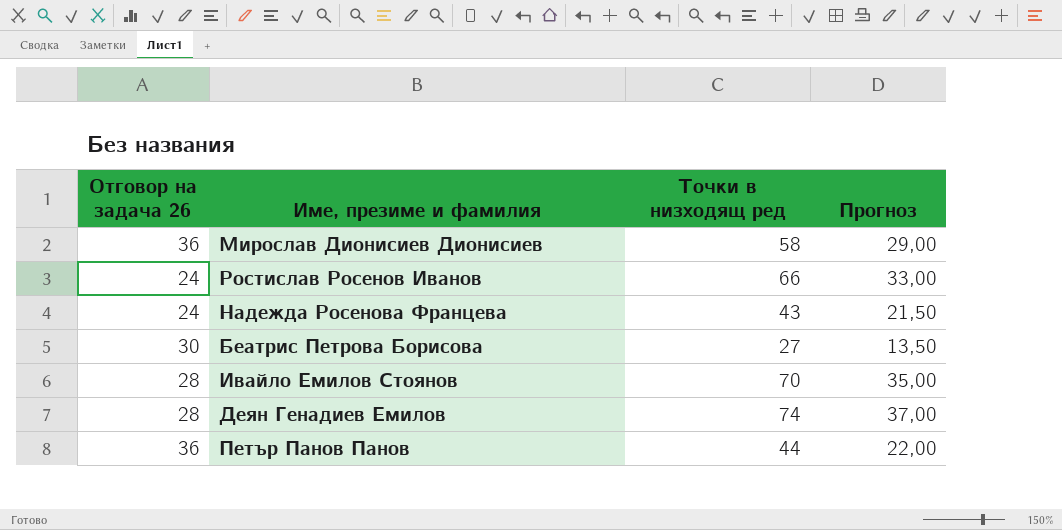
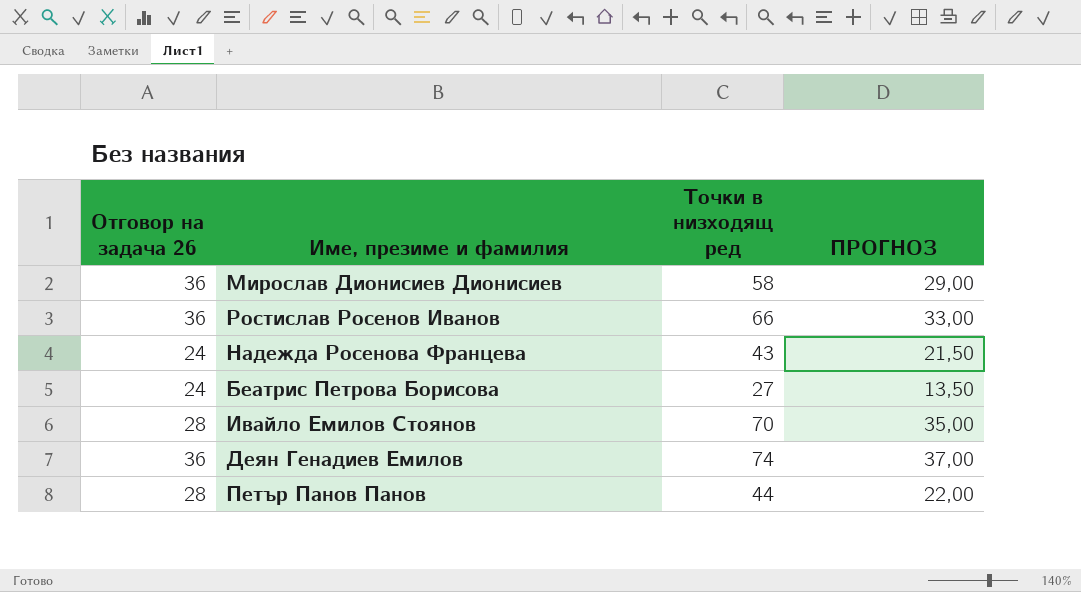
column name: Прогноз -> ПРОГНОЗ
Ростислав Росенов Иванов | Отговор на задача 26: 24 -> 36
Беатрис Петрова Борисова | Отговор на задача 26: 30 -> 24
Деян Генадиев Емилов | Отговор на задача 26: 28 -> 36
Петър Панов Панов | Отговор на задача 26: 36 -> 28

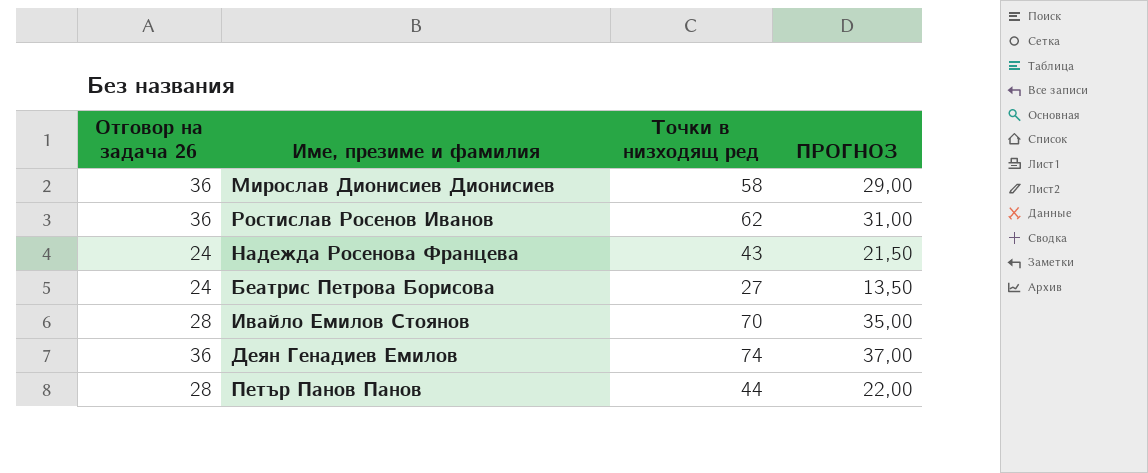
Ростислав Росенов Иванов | Точки в низходящ ред: 66 -> 62
Ростислав Росенов Иванов | ПРОГНОЗ: 33,00 -> 31,00

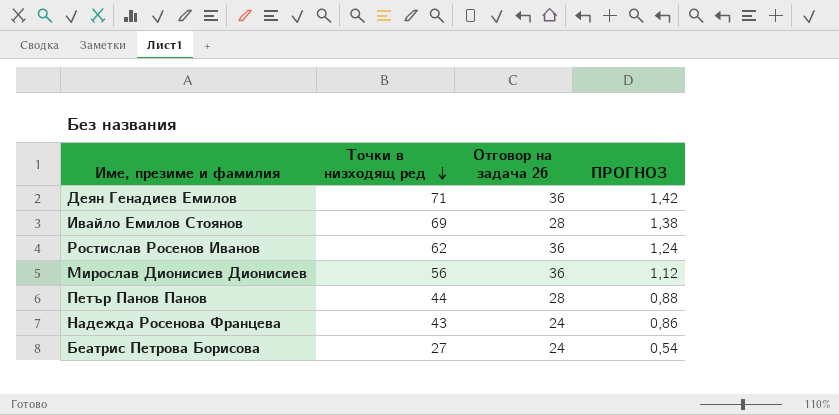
row order: none -> Точки в низходящ ред descending
column Отговор на задача 26 | position: 1 -> 3
column ПРОГНОЗ | formula: [Точки в низходящ ред] * 0,5 -> [Точки в низходящ ред] * 0,02
Деян Генадиев Емилов | Точки в низходящ ред: 74 -> 71
Ивайло Емилов Стоянов | Точки в низходящ ред: 70 -> 69
Мирослав Дионисиев Дионисиев | Точки в низходящ ред: 58 -> 56

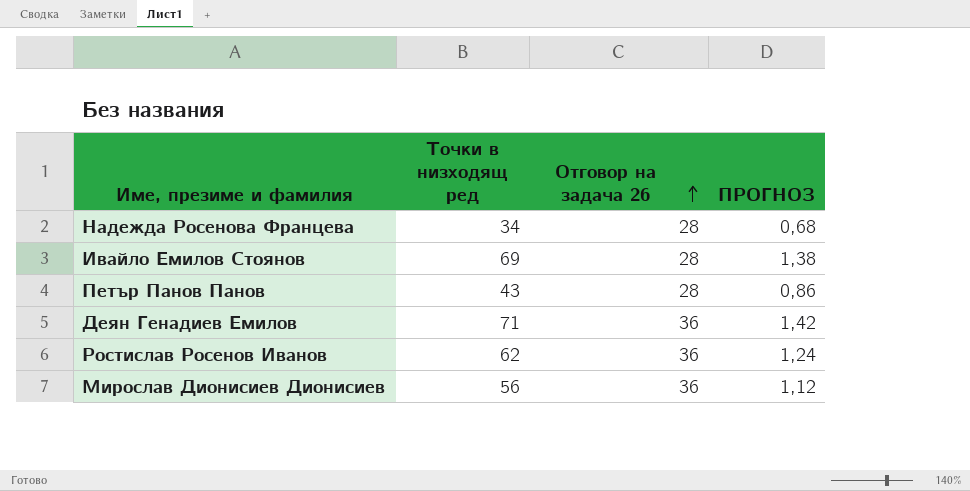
row order: Точки в низходящ ред descending -> Отговор на задача 26 ascending
row Беатрис Петрова Борисова: 27 | 24 | 0,54 -> none
Надежда Росенова Францева | Точки в низходящ ред: 43 -> 34
Надежда Росенова Францева | Отговор на задача 26: 24 -> 28
Надежда Росенова Францева | ПРОГНОЗ: 0,86 -> 0,68
Петър Панов Панов | Точки в низходящ ред: 44 -> 43
Петър Панов Панов | ПРОГНОЗ: 0,88 -> 0,86

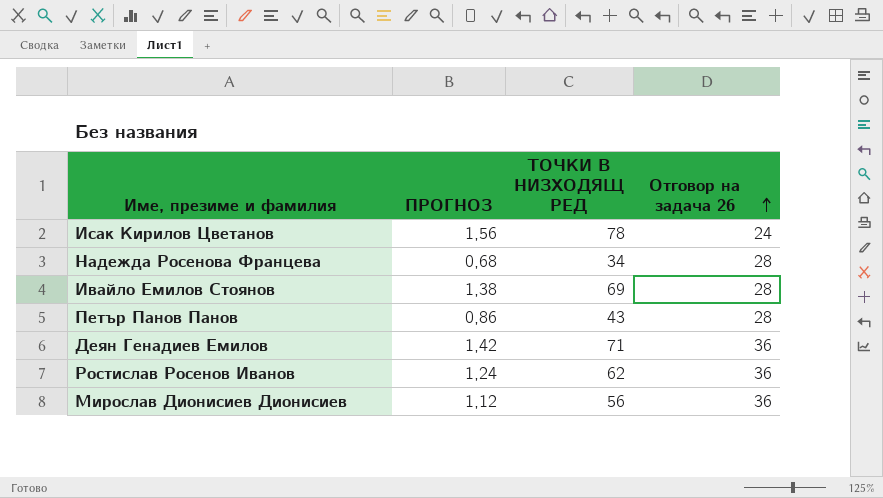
column ПРОГНОЗ | position: 4 -> 2
column name: Точки в низходящ ред -> ТОЧКИ В НИЗХОДЯЩ РЕД
row Исак Кирилов Цветанов: none -> 1,56 | 78 | 24

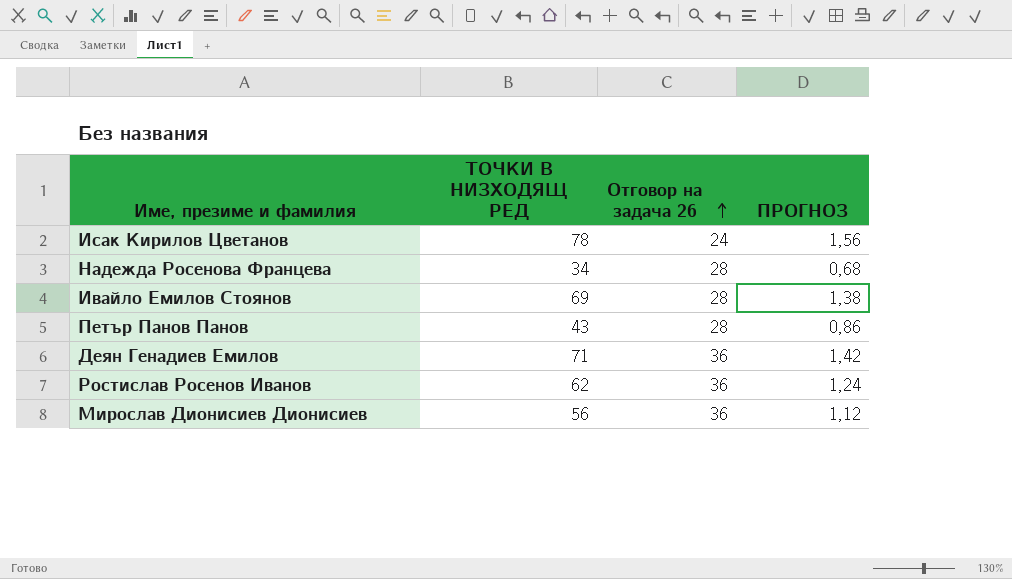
column ПРОГНОЗ | position: 2 -> 4

